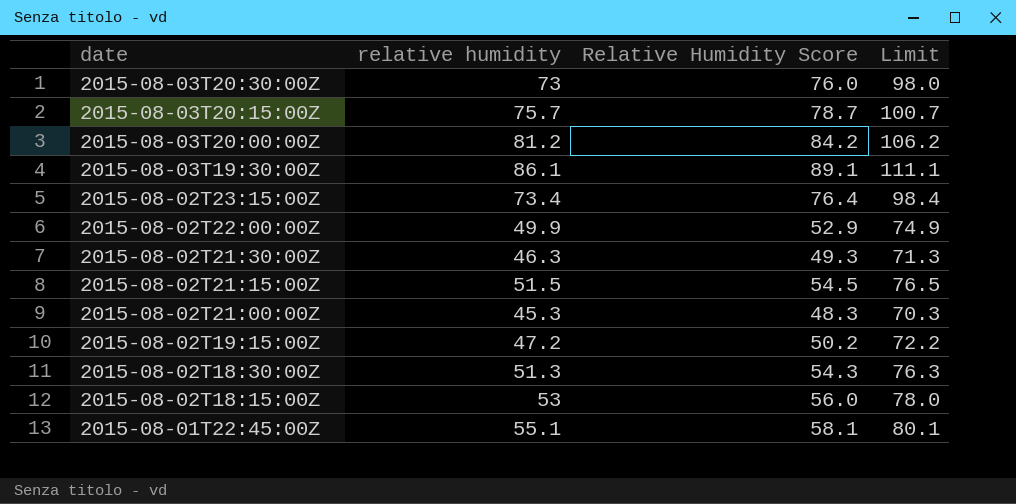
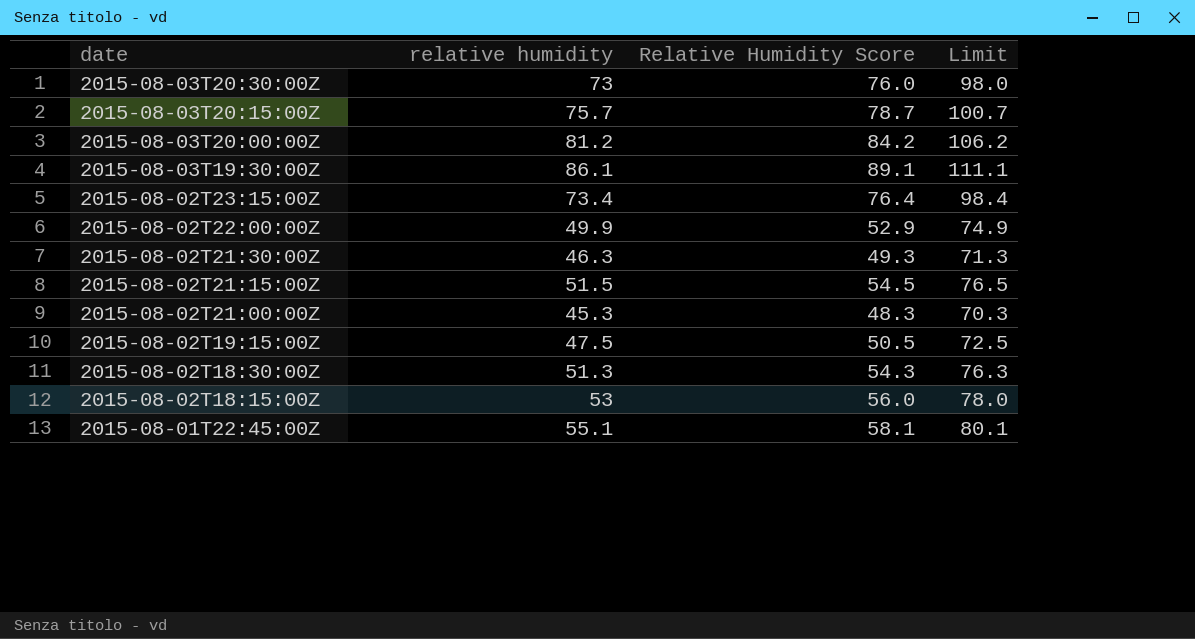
2015-08-02T19:15:00Z | relative humidity: 47.2 -> 47.5
2015-08-02T19:15:00Z | Relative Humidity Score: 50.2 -> 50.5
2015-08-02T19:15:00Z | Limit: 72.2 -> 72.5

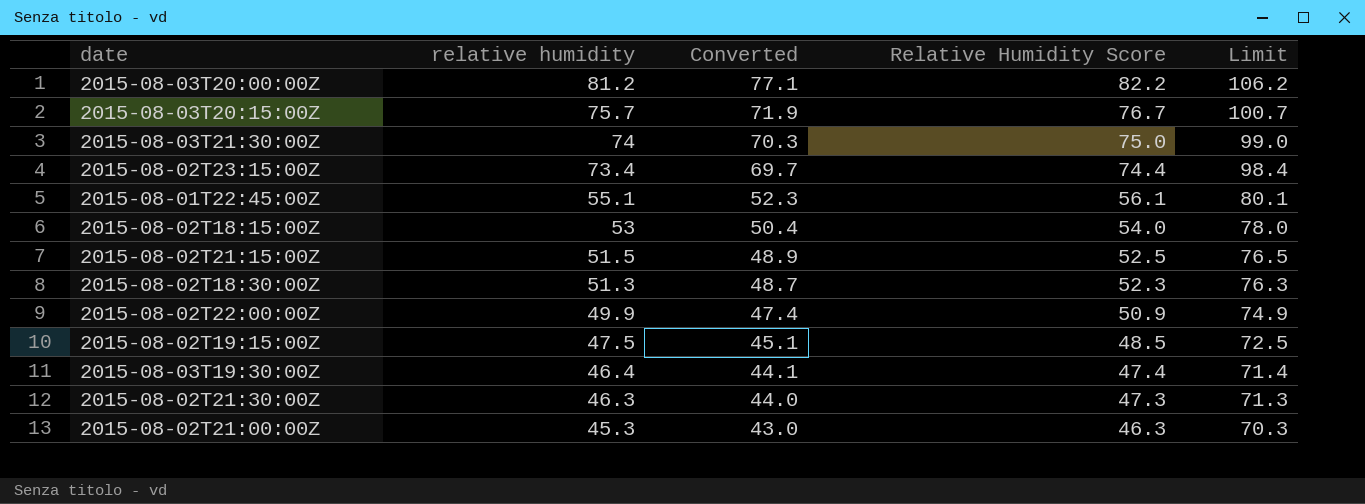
row order: date descending -> relative humidity descending
column Converted | formula: none -> [relative humidity] * 0.95
column Relative Humidity Score | formula: [relative humidity] + 3 -> [relative humidity] + 1
row 2015-08-03T20:30:00Z: 73 | 76.0 | 98.0 -> none
row 2015-08-03T21:30:00Z: none -> 74 | 70.3 | 75.0 | 99.0
2015-08-03T19:30:00Z | relative humidity: 86.1 -> 46.4
2015-08-03T19:30:00Z | Limit: 111.1 -> 71.4

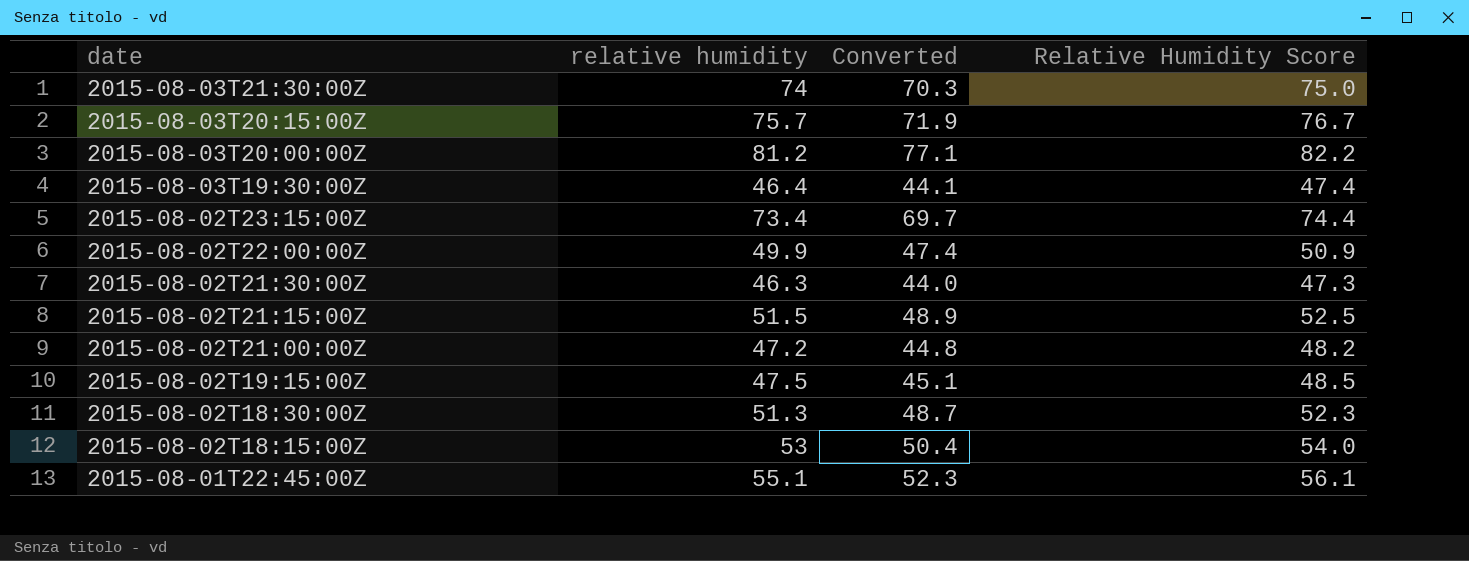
row order: relative humidity descending -> date descending
column Limit | formula: [relative humidity] + 25 -> none
2015-08-02T21:00:00Z | relative humidity: 45.3 -> 47.2
2015-08-02T21:00:00Z | Converted: 43.0 -> 44.8
2015-08-02T21:00:00Z | Relative Humidity Score: 46.3 -> 48.2

